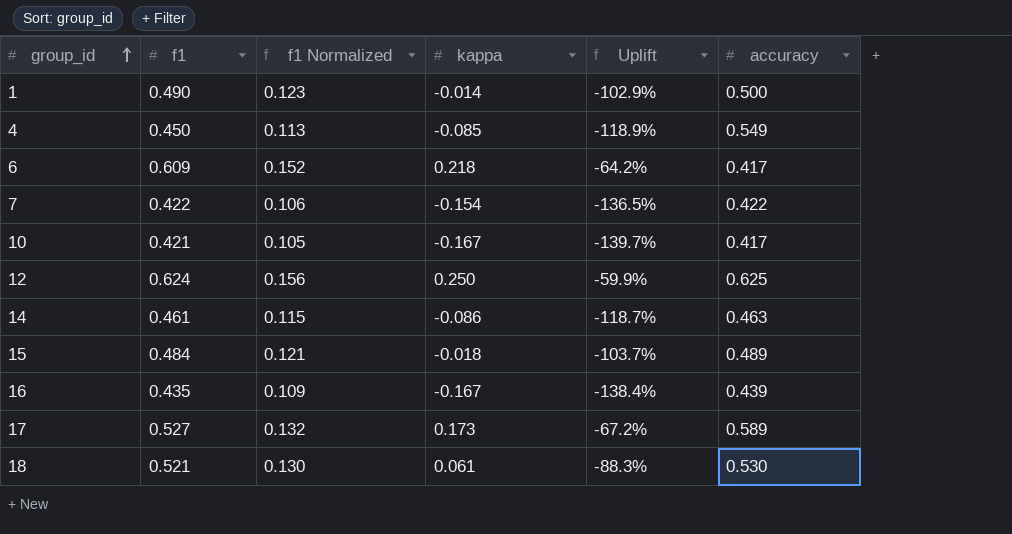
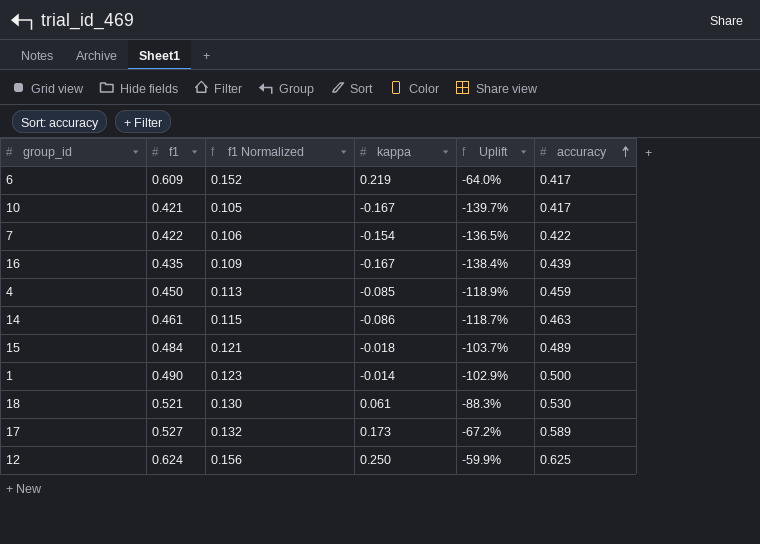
row order: group_id ascending -> accuracy ascending
6 | kappa: 0.218 -> 0.219
6 | Uplift: -64.2% -> -64.0%
4 | accuracy: 0.549 -> 0.459

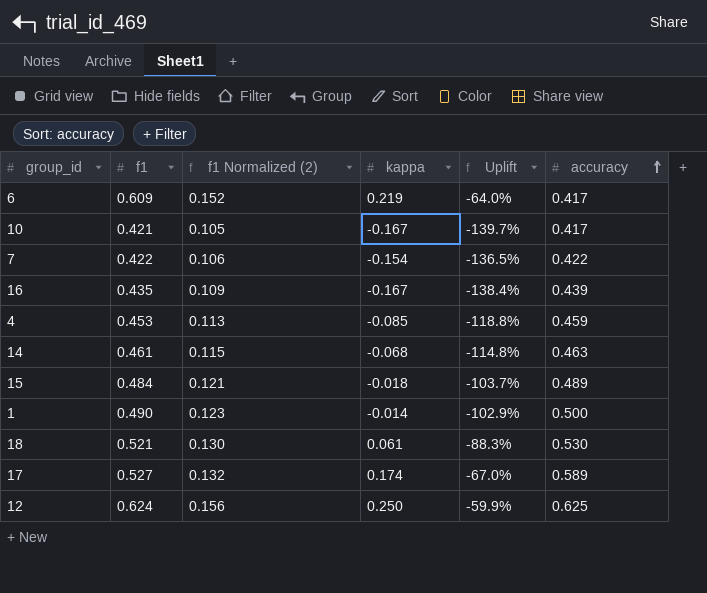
column name: f1 Normalized -> f1 Normalized (2)
4 | f1: 0.450 -> 0.453
4 | Uplift: -118.9% -> -118.8%
14 | kappa: -0.086 -> -0.068
14 | Uplift: -118.7% -> -114.8%
17 | kappa: 0.173 -> 0.174
17 | Uplift: -67.2% -> -67.0%

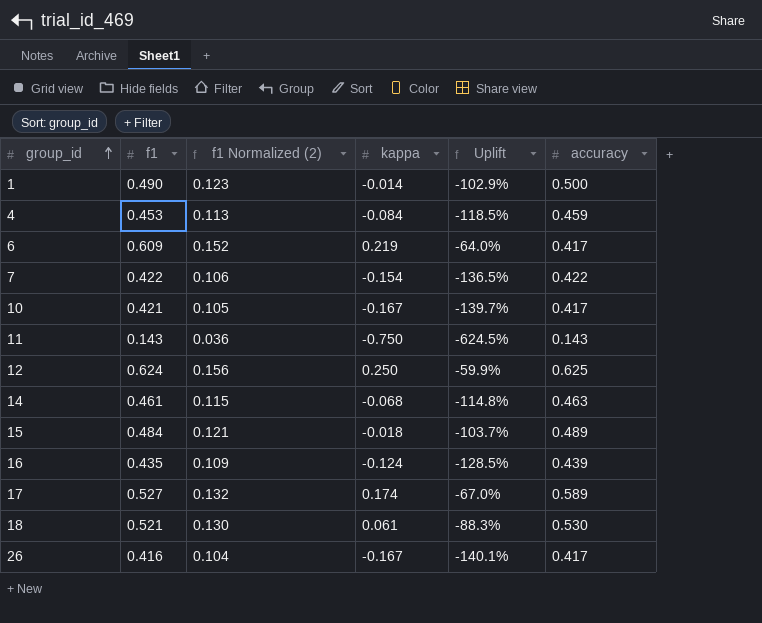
row order: accuracy ascending -> group_id ascending
4 | kappa: -0.085 -> -0.084
4 | Uplift: -118.8% -> -118.5%
row 11: none -> 0.143 | 0.036 | -0.750 | -624.5% | 0.143
16 | kappa: -0.167 -> -0.124
16 | Uplift: -138.4% -> -128.5%
row 26: none -> 0.416 | 0.104 | -0.167 | -140.1% | 0.417

